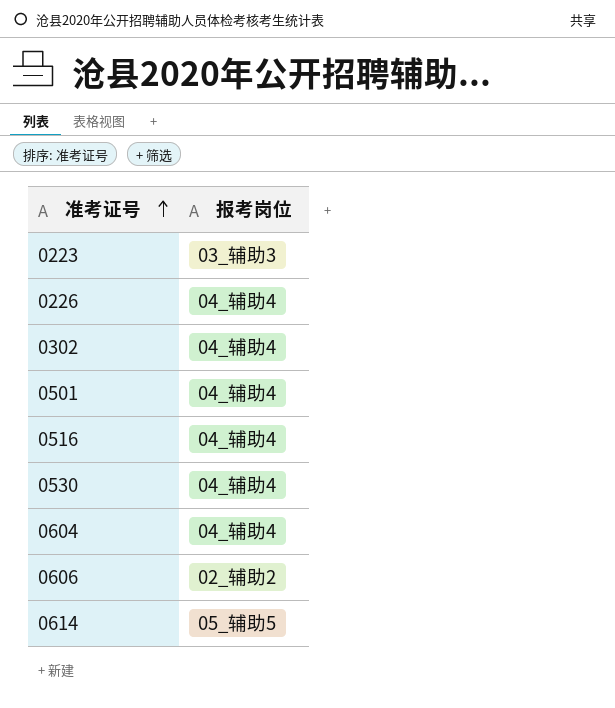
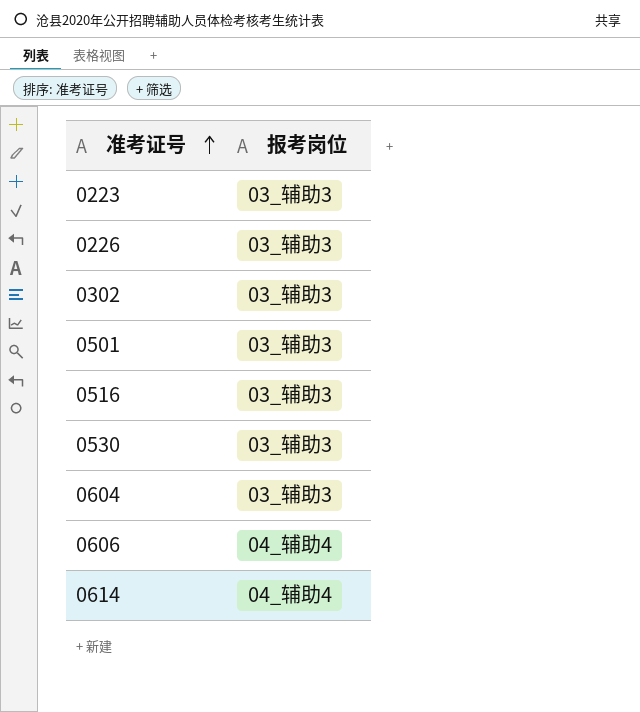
0226 | 报考岗位: 04_辅助4 -> 03_辅助3
0302 | 报考岗位: 04_辅助4 -> 03_辅助3
0501 | 报考岗位: 04_辅助4 -> 03_辅助3
0516 | 报考岗位: 04_辅助4 -> 03_辅助3
0530 | 报考岗位: 04_辅助4 -> 03_辅助3
0604 | 报考岗位: 04_辅助4 -> 03_辅助3
0606 | 报考岗位: 02_辅助2 -> 04_辅助4
0614 | 报考岗位: 05_辅助5 -> 04_辅助4

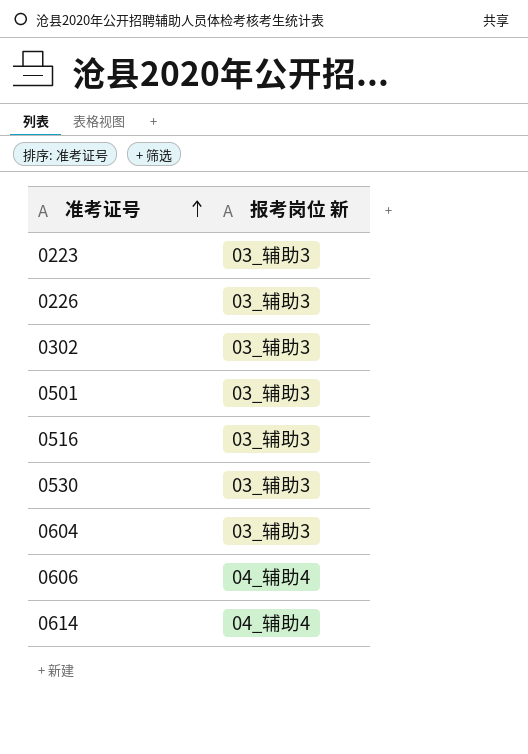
column name: 报考岗位 -> 报考岗位 新

